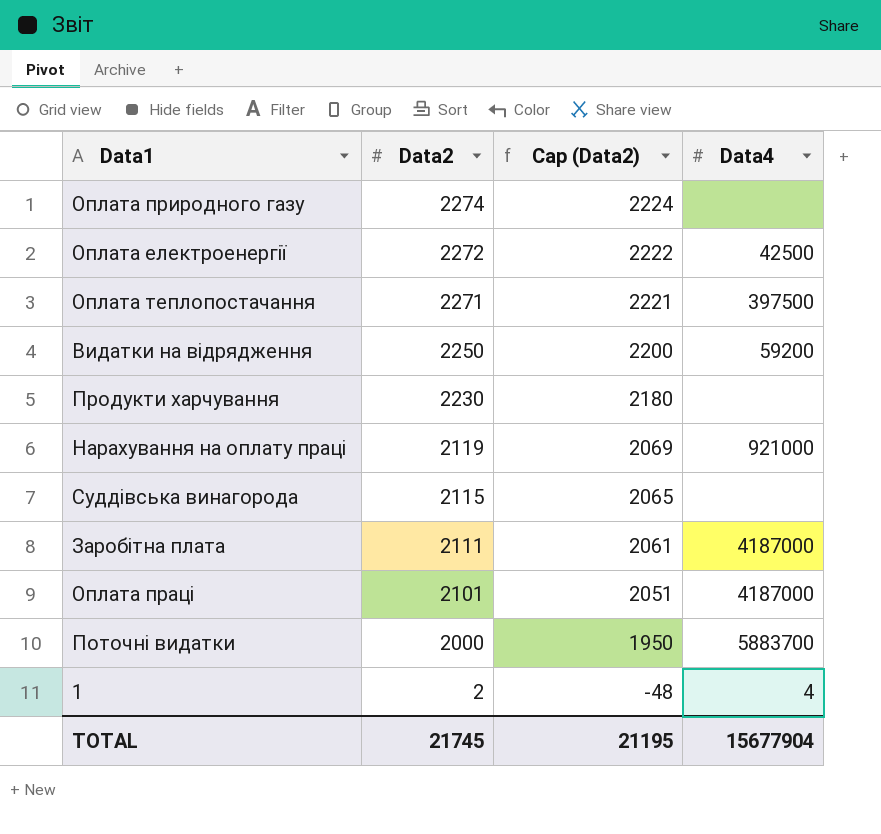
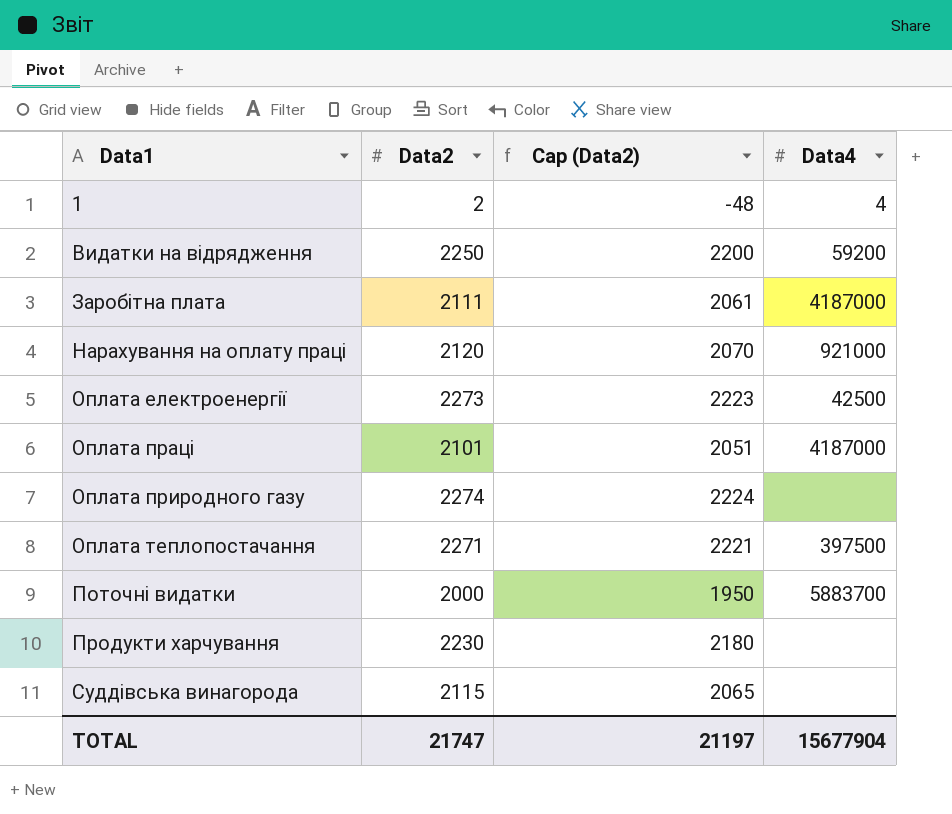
row order: Data2 descending -> Data1 ascending
Нарахування на оплату праці | Data2: 2119 -> 2120
Нарахування на оплату праці | Cap (Data2): 2069 -> 2070
Оплата електроенергії | Data2: 2272 -> 2273
Оплата електроенергії | Cap (Data2): 2222 -> 2223
TOTAL | Data2: 21745 -> 21747
TOTAL | Cap (Data2): 21195 -> 21197

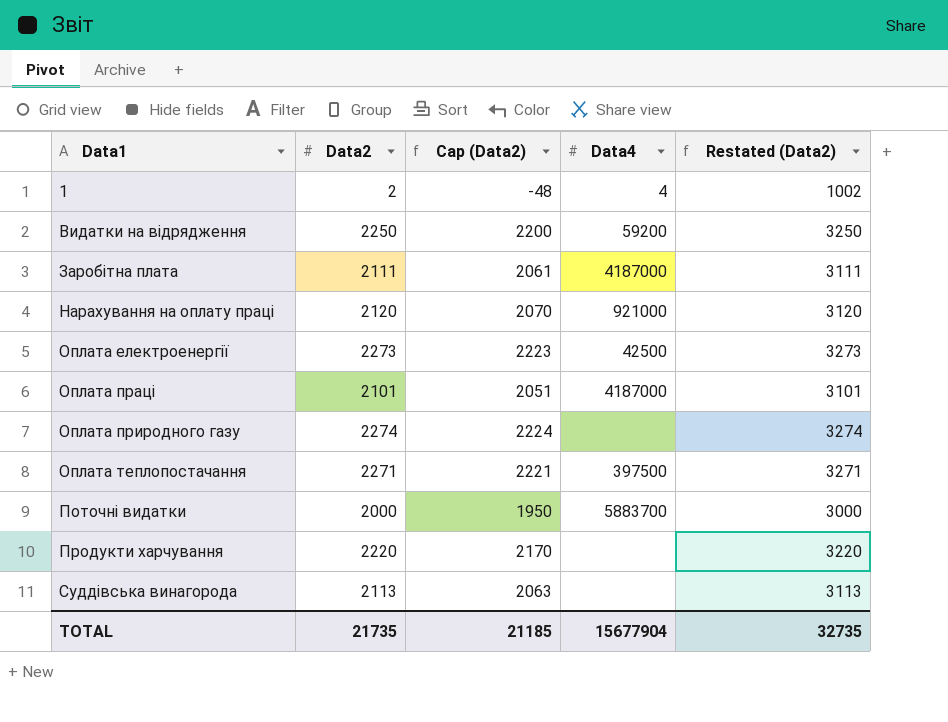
column Restated (Data2) | formula: none -> [Data2] + 1000
Продукти харчування | Data2: 2230 -> 2220
Продукти харчування | Cap (Data2): 2180 -> 2170
Суддівська винагорода | Data2: 2115 -> 2113
Суддівська винагорода | Cap (Data2): 2065 -> 2063
TOTAL | Data2: 21747 -> 21735
TOTAL | Cap (Data2): 21197 -> 21185

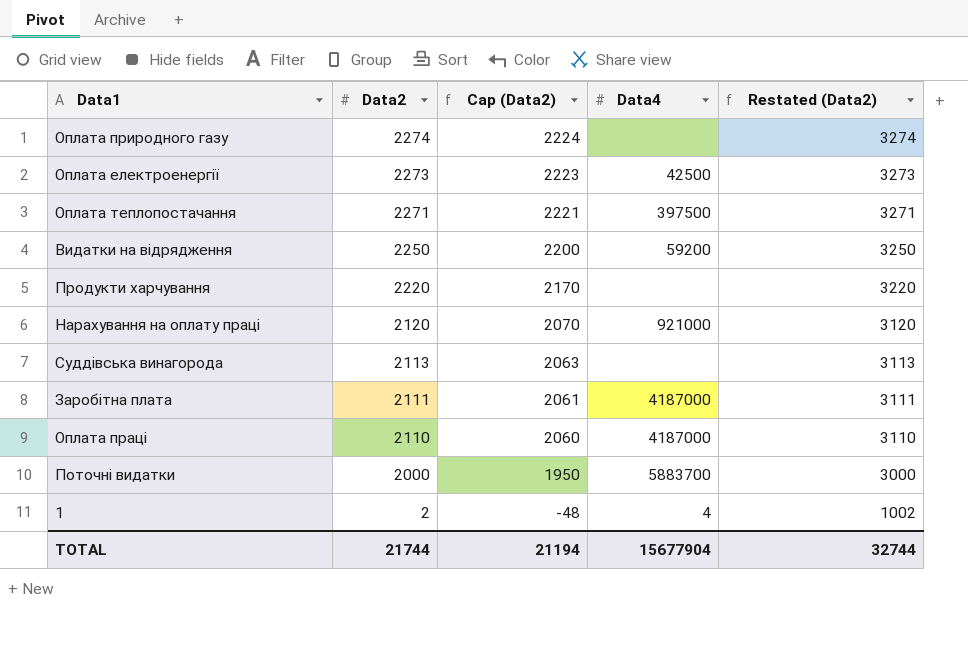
row order: Data1 ascending -> Data2 descending
Оплата праці | Data2: 2101 -> 2110
Оплата праці | Cap (Data2): 2051 -> 2060
Оплата праці | Restated (Data2): 3101 -> 3110
TOTAL | Data2: 21735 -> 21744
TOTAL | Cap (Data2): 21185 -> 21194
TOTAL | Restated (Data2): 32735 -> 32744

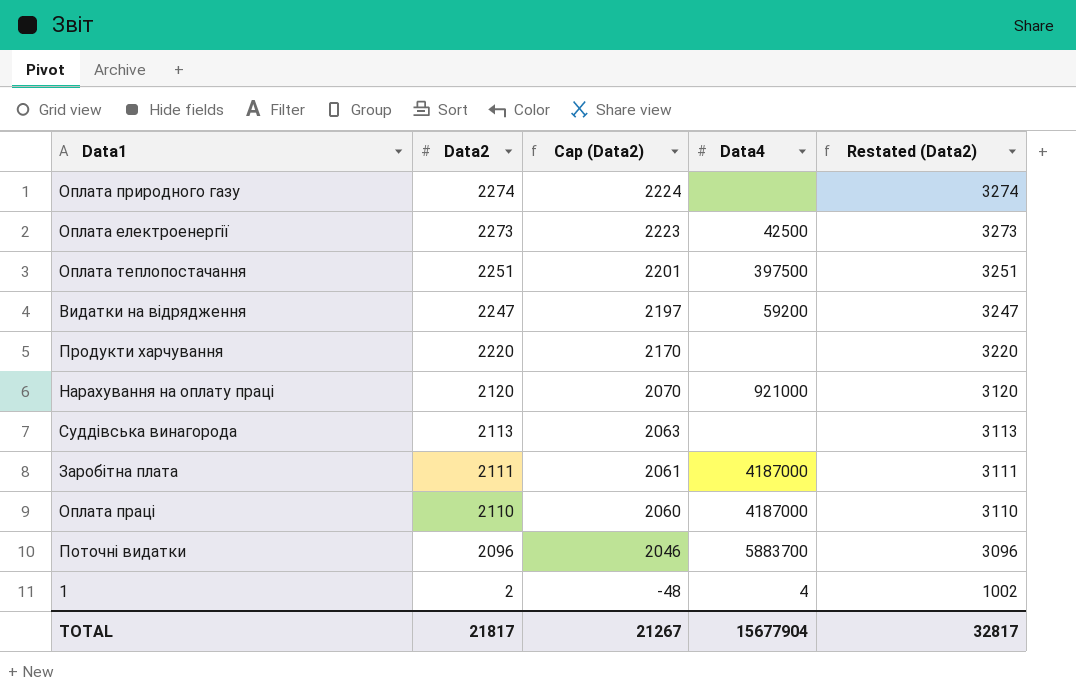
Оплата теплопостачання | Data2: 2271 -> 2251
Оплата теплопостачання | Cap (Data2): 2221 -> 2201
Оплата теплопостачання | Restated (Data2): 3271 -> 3251
Видатки на відрядження | Data2: 2250 -> 2247
Видатки на відрядження | Cap (Data2): 2200 -> 2197
Видатки на відрядження | Restated (Data2): 3250 -> 3247
Поточні видатки | Data2: 2000 -> 2096
Поточні видатки | Cap (Data2): 1950 -> 2046
Поточні видатки | Restated (Data2): 3000 -> 3096
TOTAL | Data2: 21744 -> 21817
TOTAL | Cap (Data2): 21194 -> 21267
TOTAL | Restated (Data2): 32744 -> 32817

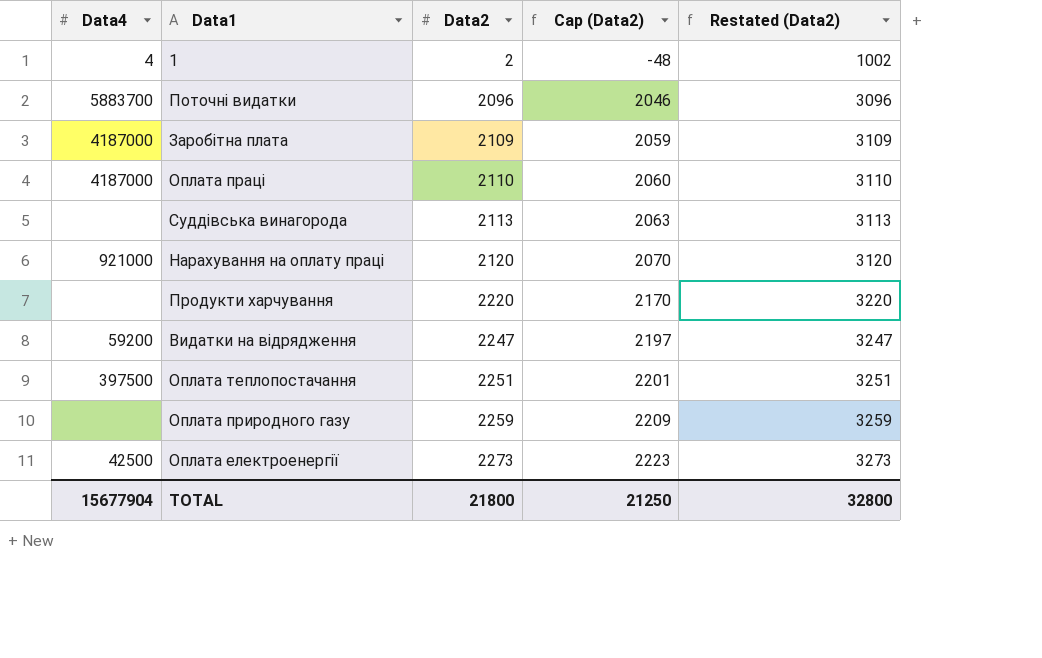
row order: Data2 descending -> Data2 ascending
column Data4 | position: 4 -> 1
Заробітна плата | Data2: 2111 -> 2109
Заробітна плата | Cap (Data2): 2061 -> 2059
Заробітна плата | Restated (Data2): 3111 -> 3109
Оплата природного газу | Data2: 2274 -> 2259
Оплата природного газу | Cap (Data2): 2224 -> 2209
Оплата природного газу | Restated (Data2): 3274 -> 3259
TOTAL | Data2: 21817 -> 21800
TOTAL | Cap (Data2): 21267 -> 21250
TOTAL | Restated (Data2): 32817 -> 32800

